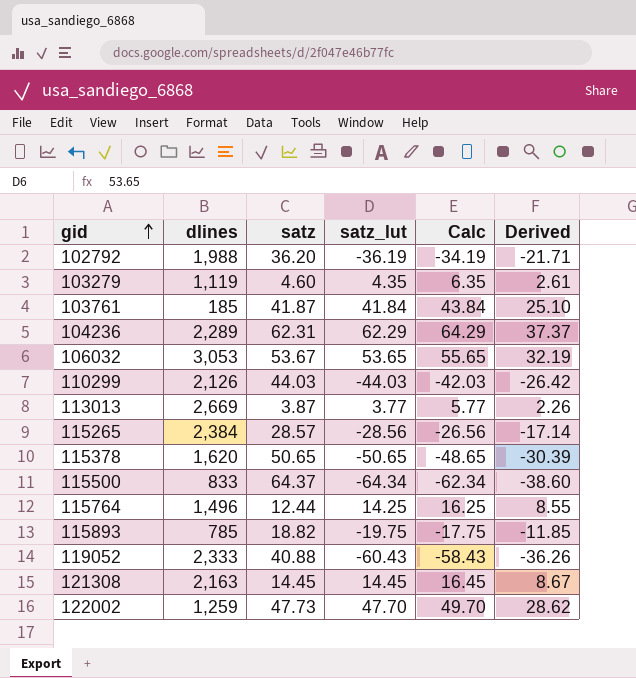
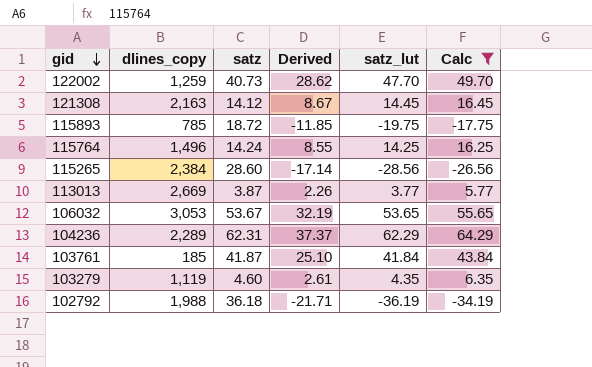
filter: none -> Calc >= -34.19
row order: gid ascending -> gid descending
column name: dlines -> dlines_copy
column Derived | position: 6 -> 4
122002 | satz: 47.73 -> 40.73
121308 | satz: 14.45 -> 14.12
115893 | satz: 18.82 -> 18.72
115764 | satz: 12.44 -> 14.24
115265 | satz: 28.57 -> 28.60
102792 | satz: 36.20 -> 36.18

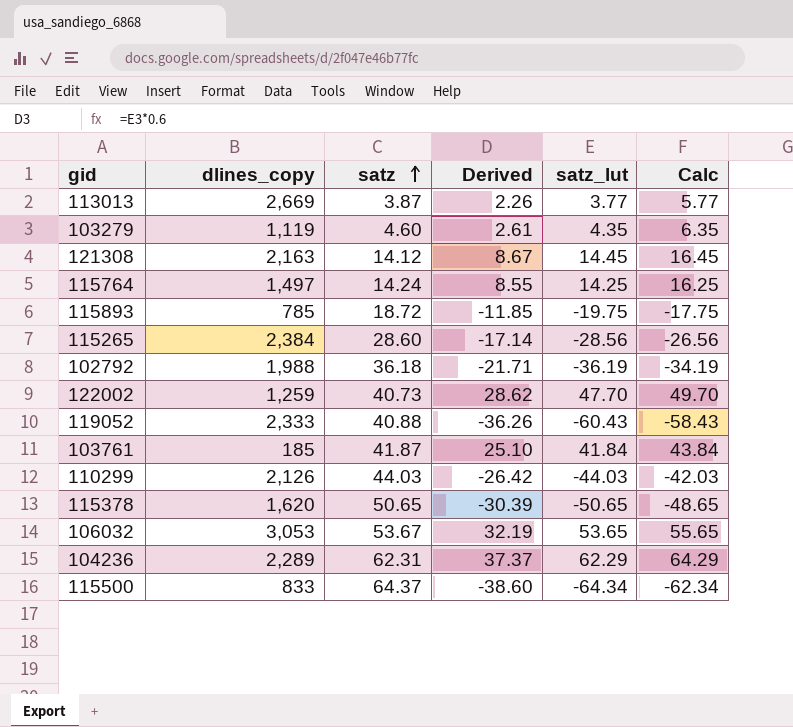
filter: Calc >= -34.19 -> none
row order: gid descending -> satz ascending
115764 | dlines_copy: 1,496 -> 1,497

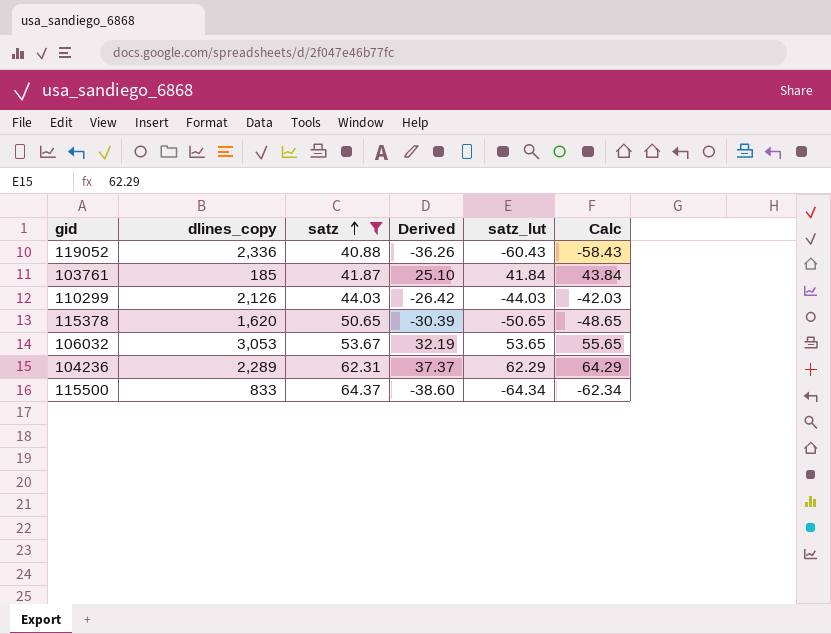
filter: none -> satz >= 40.88
119052 | dlines_copy: 2,333 -> 2,336

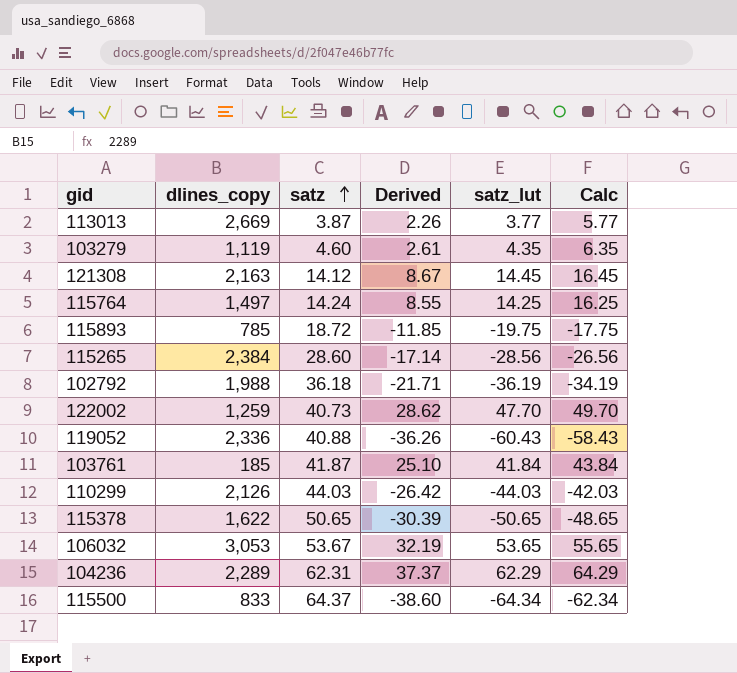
filter: satz >= 40.88 -> none
115378 | dlines_copy: 1,620 -> 1,622

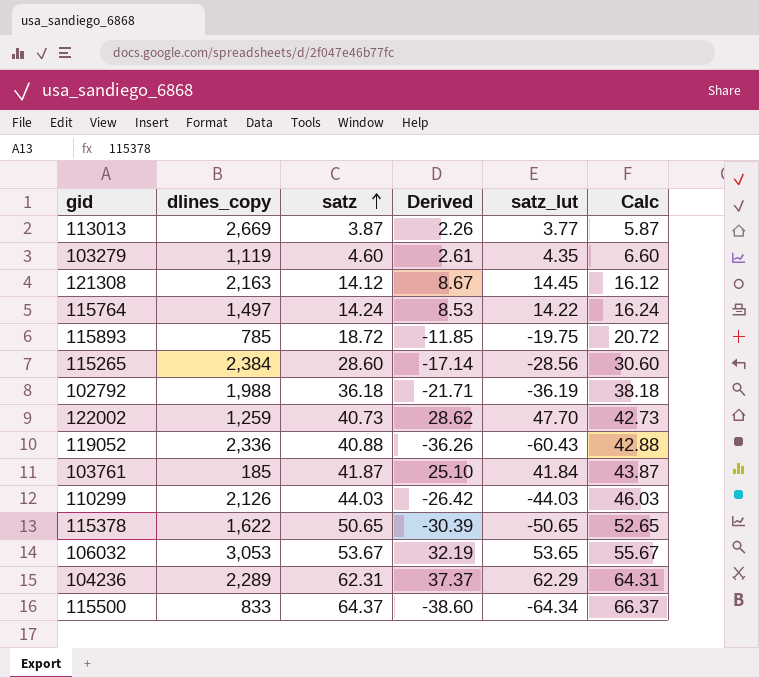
column Calc | formula: [satz_lut] + 2 -> [satz] + 2
115764 | Derived: 8.55 -> 8.53
115764 | satz_lut: 14.25 -> 14.22

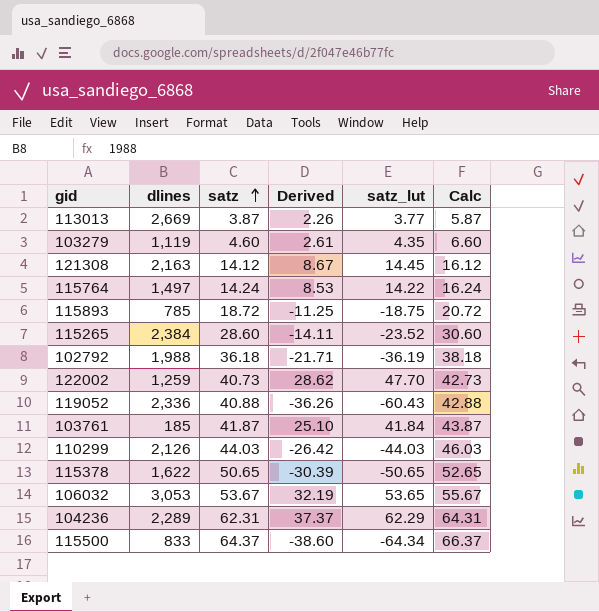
column name: dlines_copy -> dlines
115893 | Derived: -11.85 -> -11.25
115893 | satz_lut: -19.75 -> -18.75
115265 | Derived: -17.14 -> -14.11
115265 | satz_lut: -28.56 -> -23.52

